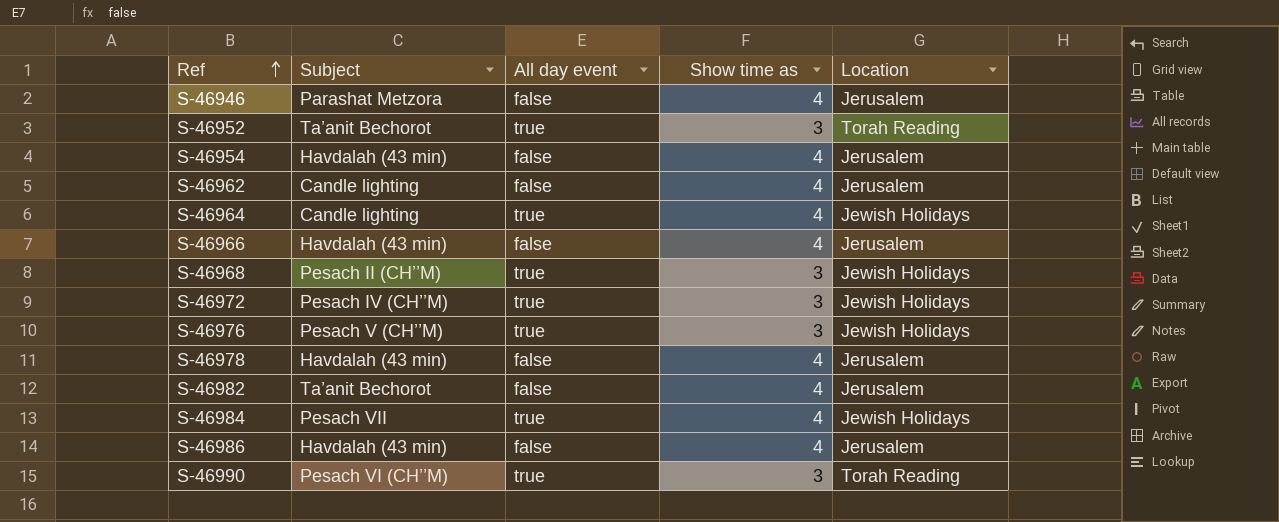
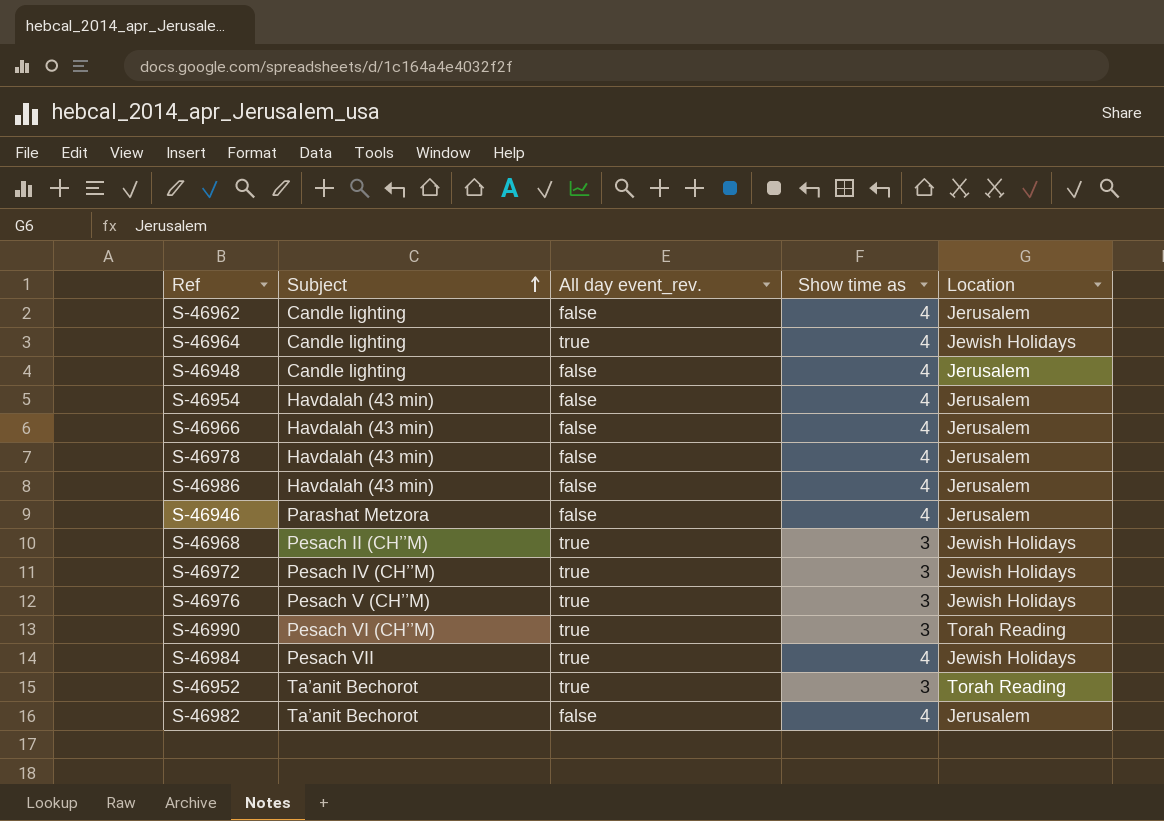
row order: Ref ascending -> Subject ascending
column name: All day event -> All day event_rev.
row S-46948: none -> Candle lighting | false | 4 | Jerusalem

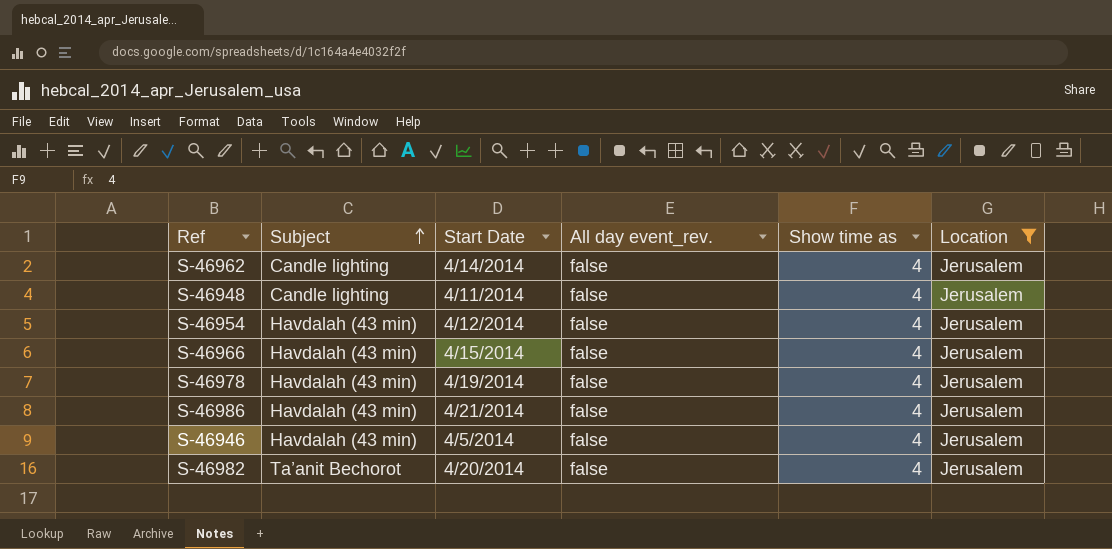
filter: none -> Location = Jerusalem
column Start Date | position: none -> 3
S-46946 | Subject: Parashat Metzora -> Havdalah (43 min)

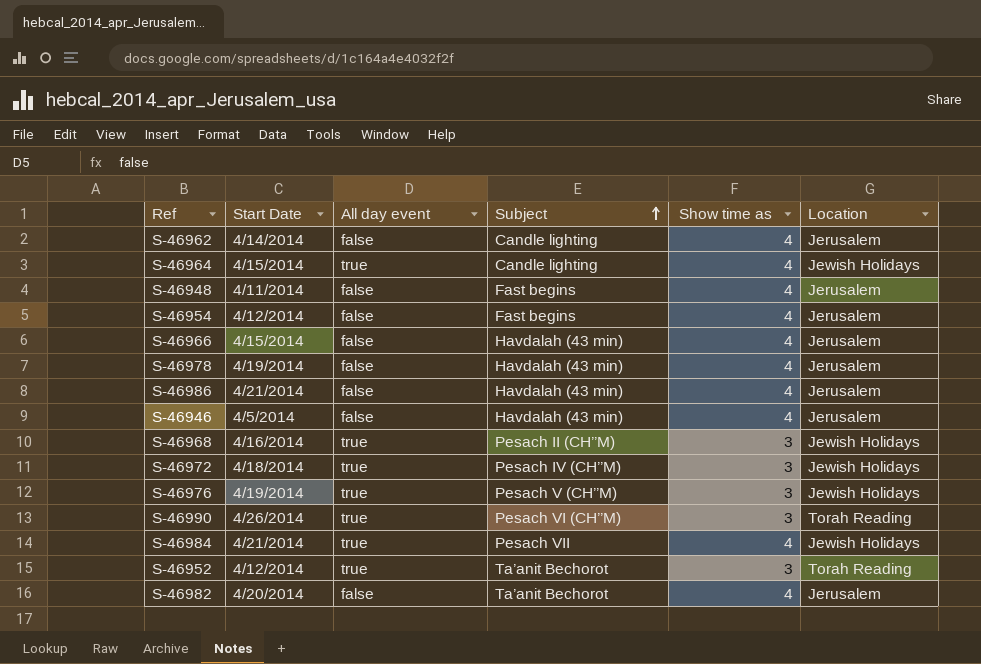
filter: Location = Jerusalem -> none
column name: All day event_rev. -> All day event
column Subject | position: 2 -> 4
S-46948 | Subject: Candle lighting -> Fast begins
S-46954 | Subject: Havdalah (43 min) -> Fast begins

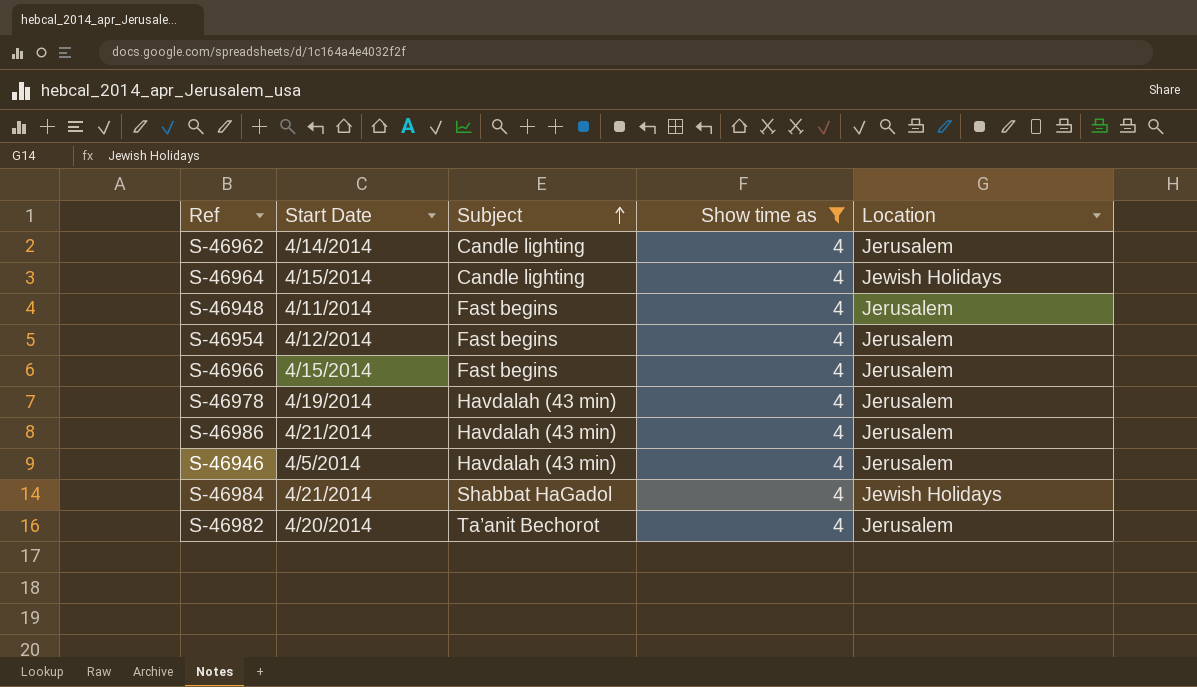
filter: none -> Show time as = 4
column All day event | position: 3 -> none
S-46966 | Subject: Havdalah (43 min) -> Fast begins
S-46984 | Subject: Pesach VII -> Shabbat HaGadol

